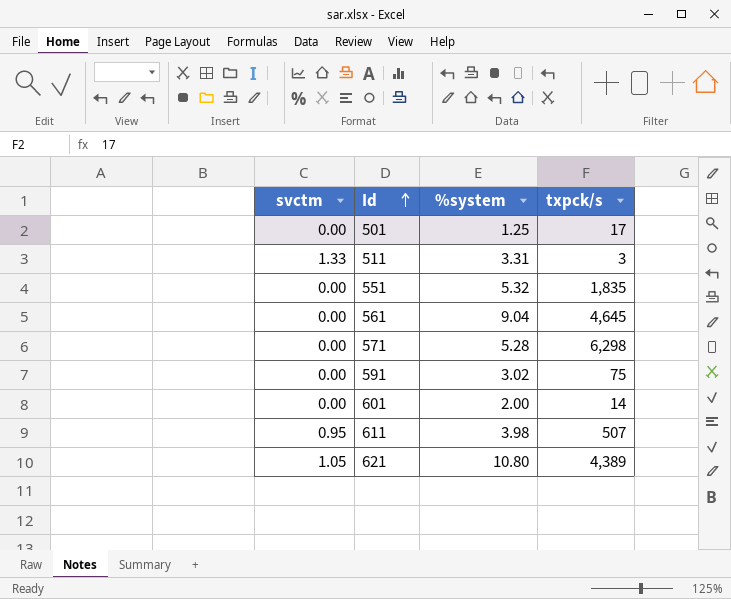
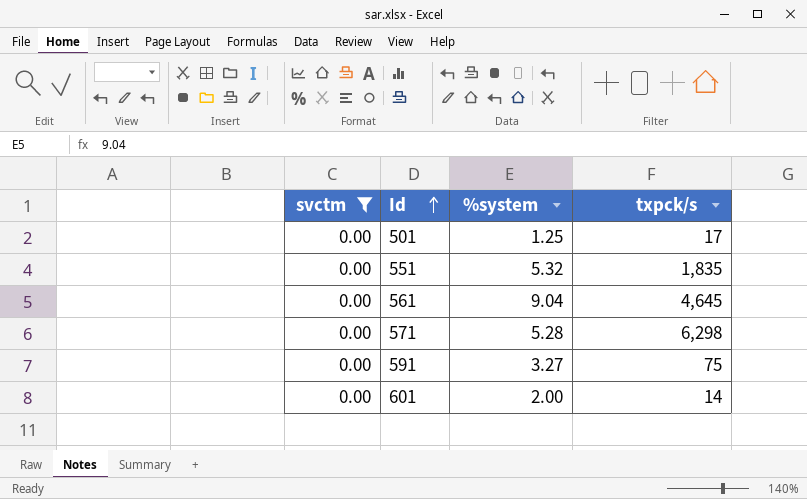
filter: none -> svctm = 0.00
591 | %system: 3.02 -> 3.27

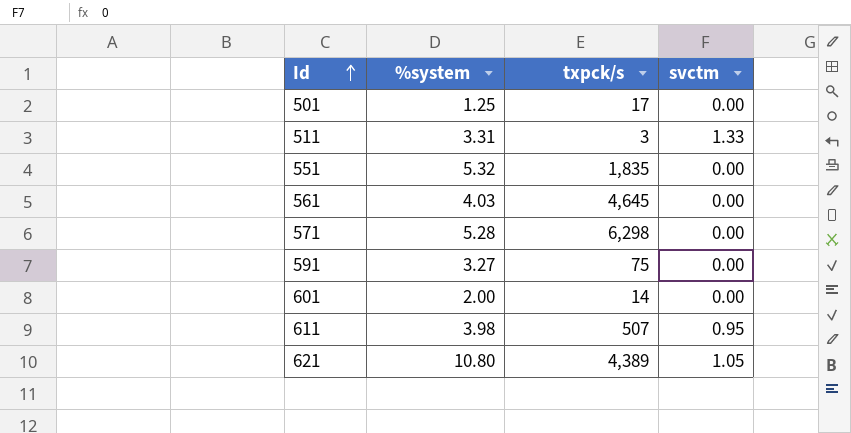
filter: svctm = 0.00 -> none
column svctm | position: 1 -> 4
561 | %system: 9.04 -> 4.03

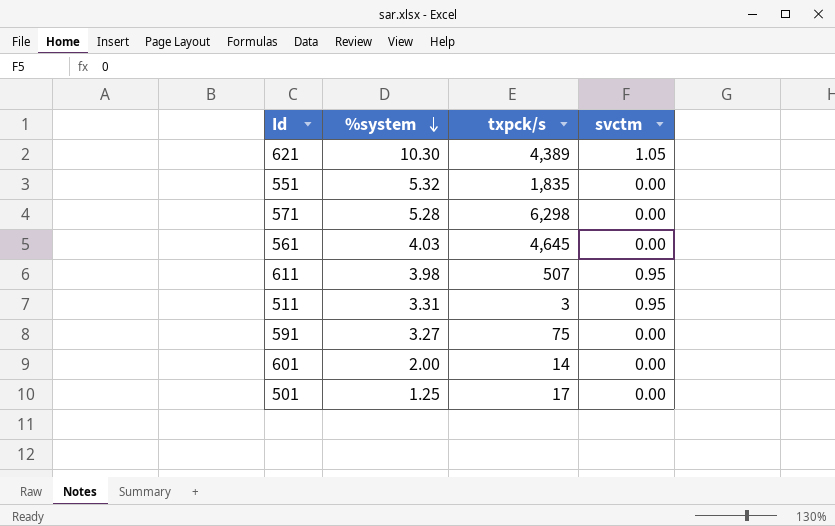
row order: Id ascending -> %system descending
621 | %system: 10.80 -> 10.30
511 | svctm: 1.33 -> 0.95

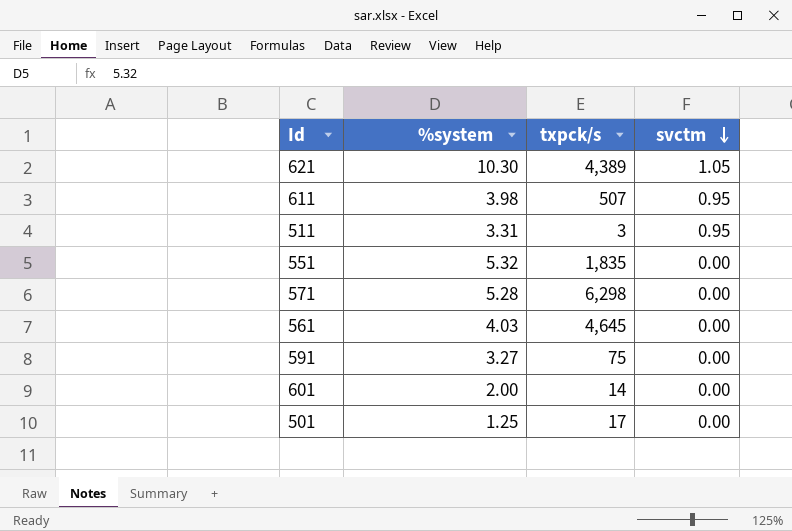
row order: %system descending -> svctm descending

